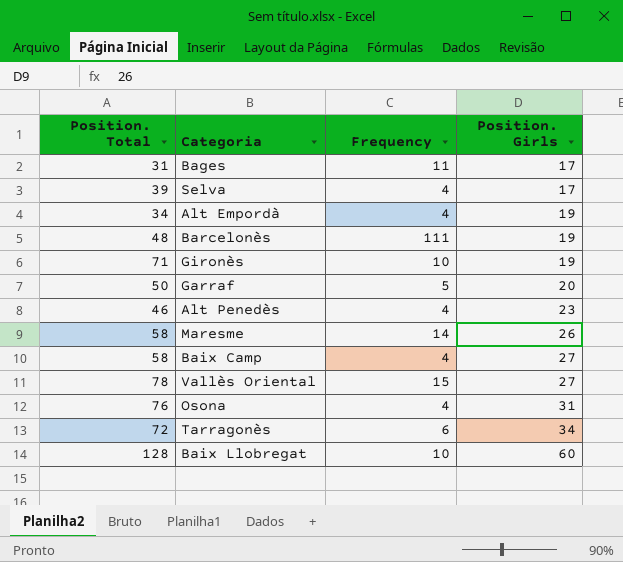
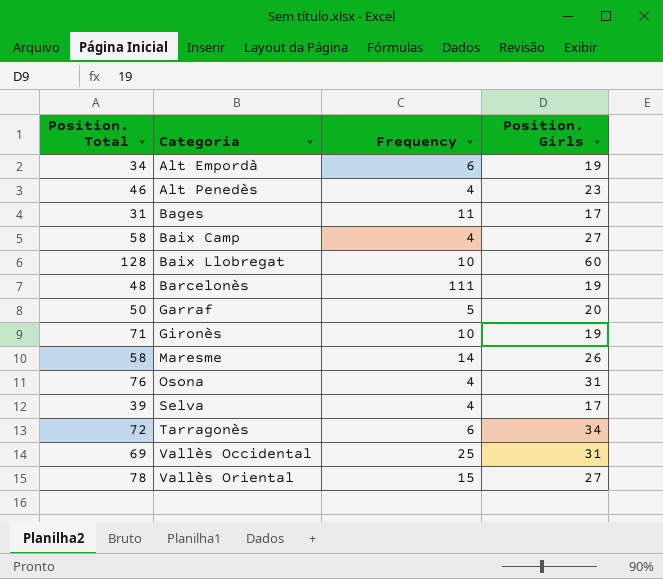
row order: Position. Girls ascending -> Categoria ascending
Alt Empordà | Frequency: 4 -> 6
row Vallès Occidental: none -> 69 | 25 | 31

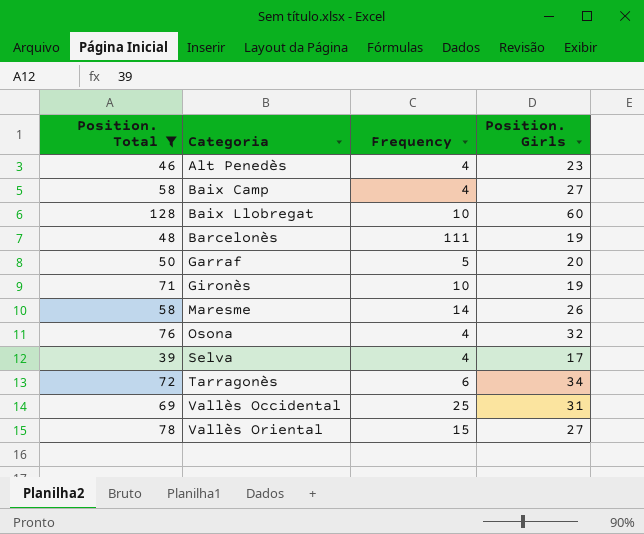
filter: none -> Position. Total >= 39
Osona | Position. Girls: 31 -> 32

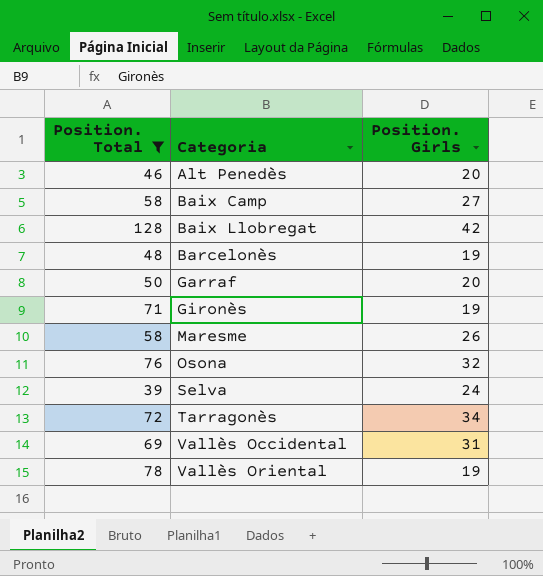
column Frequency | position: 3 -> none
Alt Penedès | Position. Girls: 23 -> 20
Baix Llobregat | Position. Girls: 60 -> 42
Selva | Position. Girls: 17 -> 24
Vallès Oriental | Position. Girls: 27 -> 19

